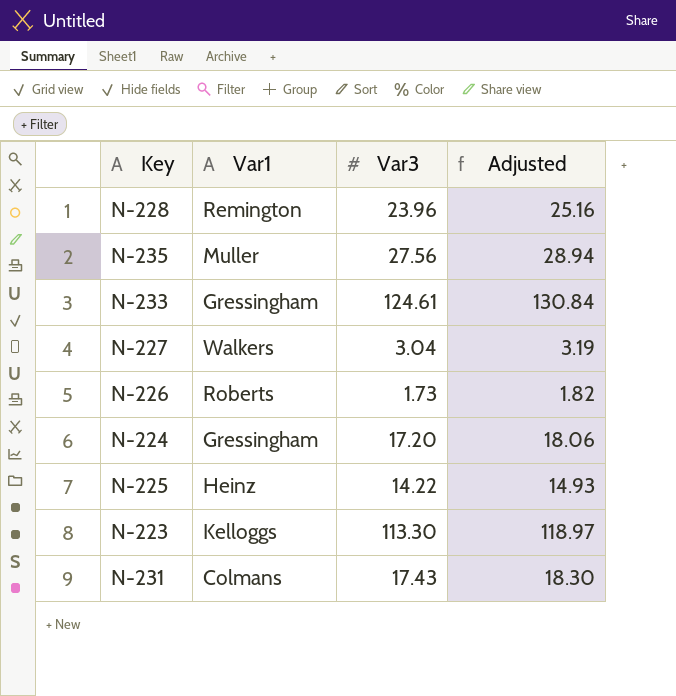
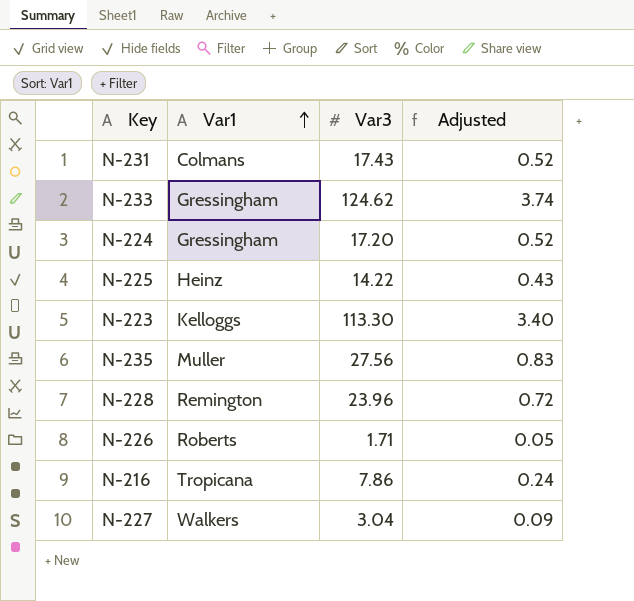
row order: none -> Var1 ascending
column Adjusted | formula: [Var3] * 1.05 -> [Var3] * 0.03
N-233 | Var3: 124.61 -> 124.62
N-226 | Var3: 1.73 -> 1.71
row N-216: none -> Tropicana | 7.86 | 0.24

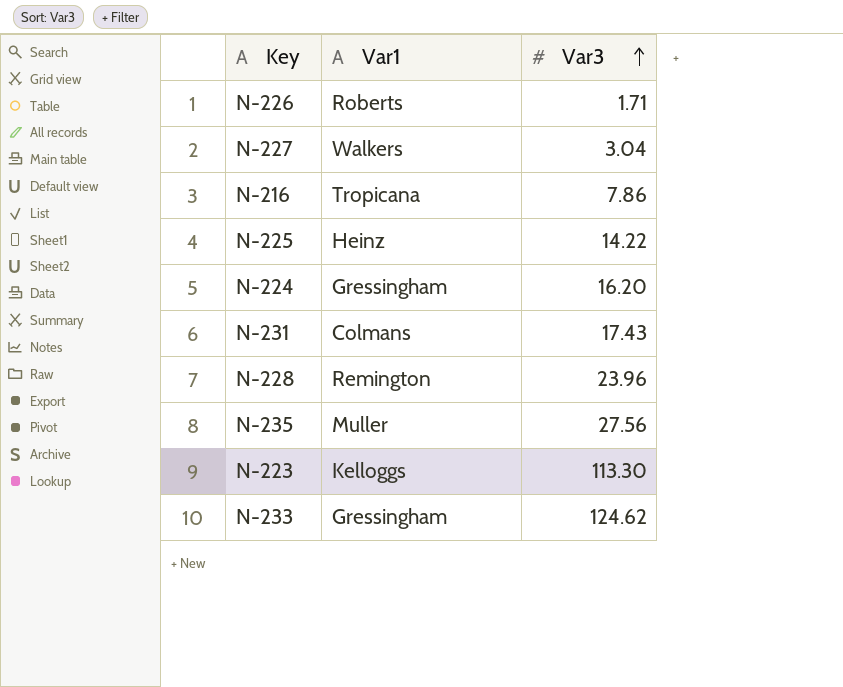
row order: Var1 ascending -> Var3 ascending
column Adjusted | formula: [Var3] * 0.03 -> none
N-224 | Var3: 17.20 -> 16.20

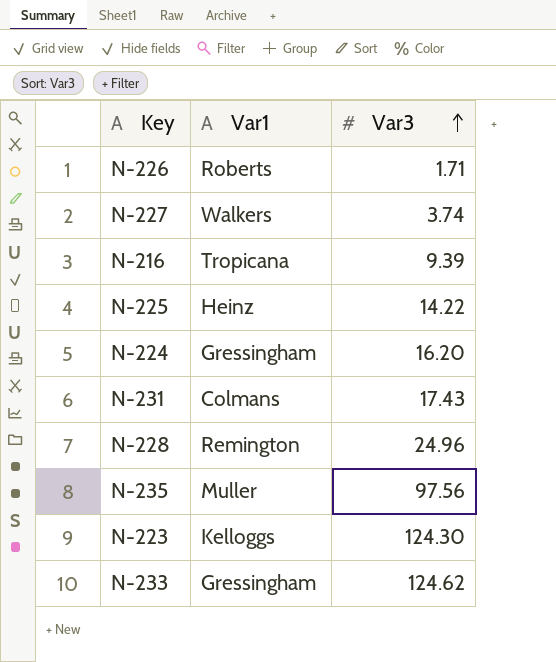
N-227 | Var3: 3.04 -> 3.74
N-216 | Var3: 7.86 -> 9.39
N-228 | Var3: 23.96 -> 24.96
N-235 | Var3: 27.56 -> 97.56
N-223 | Var3: 113.30 -> 124.30

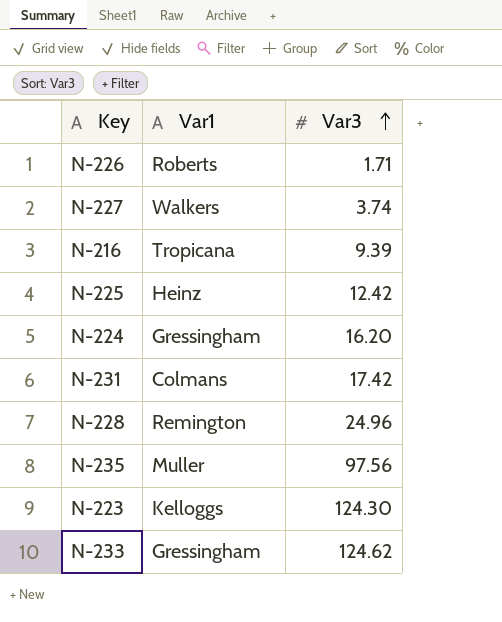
N-225 | Var3: 14.22 -> 12.42
N-231 | Var3: 17.43 -> 17.42

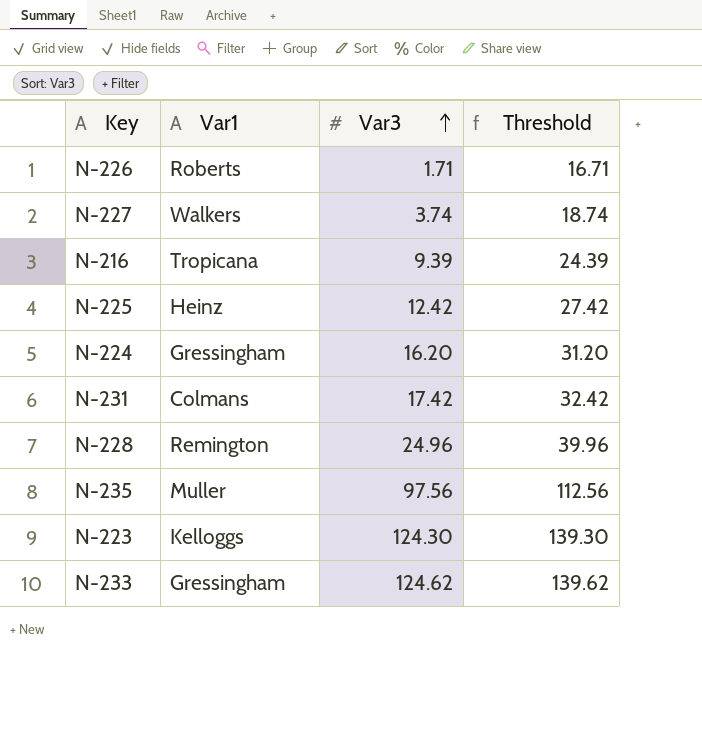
column Threshold | formula: none -> [Var3] + 15

